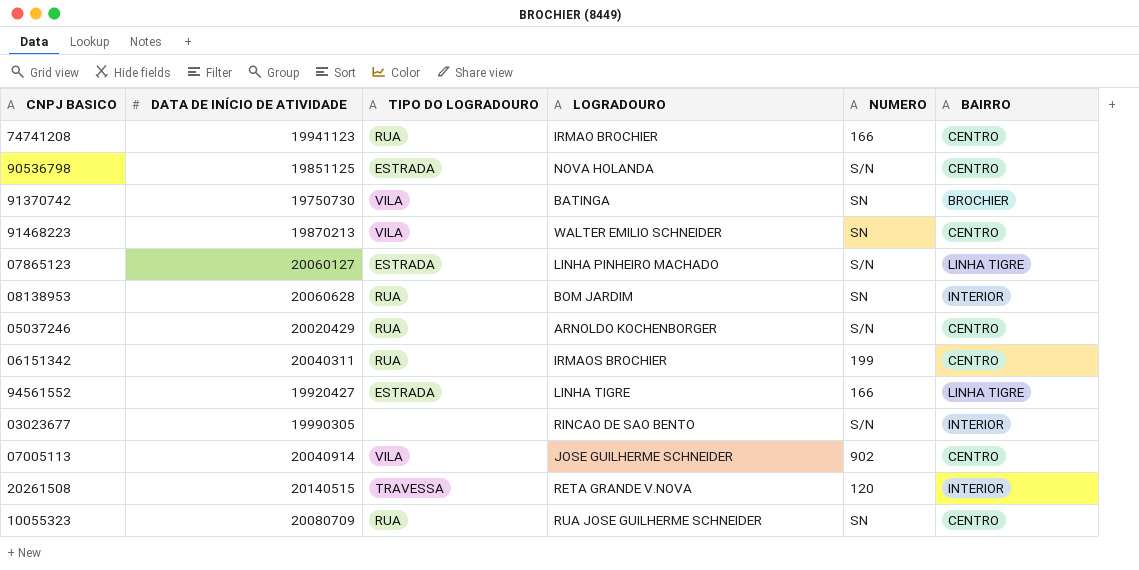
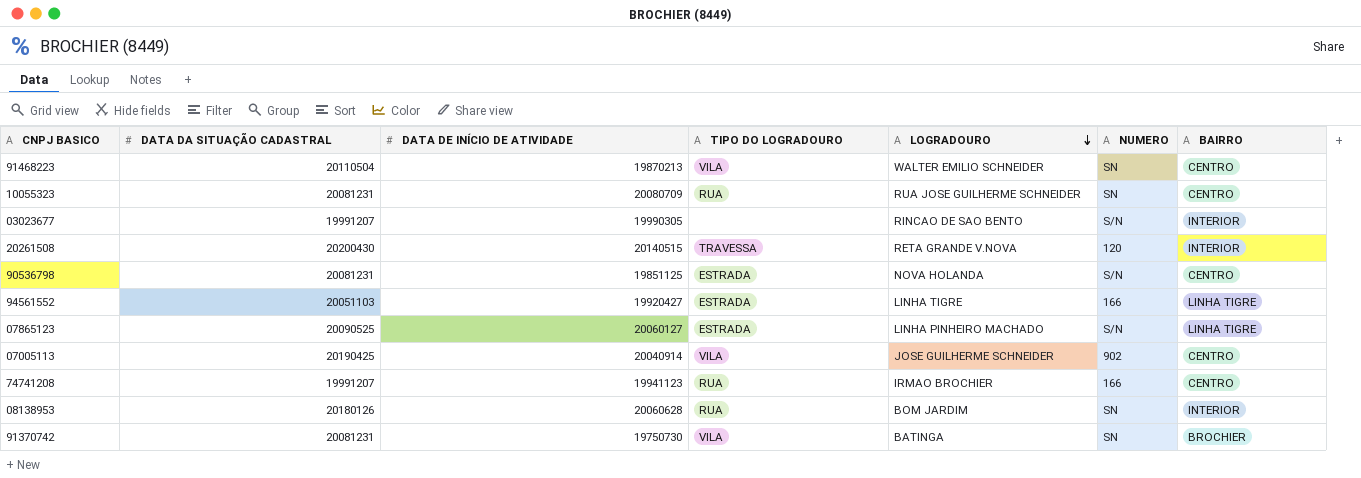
row order: none -> LOGRADOURO descending
column DATA DA SITUAÇÃO CADASTRAL | position: none -> 2
row 05037246: 20020429 | RUA | ARNOLDO KOCHENBORGER | S/N | CENTRO -> none
row 06151342: 20040311 | RUA | IRMAOS BROCHIER | 199 | CENTRO -> none

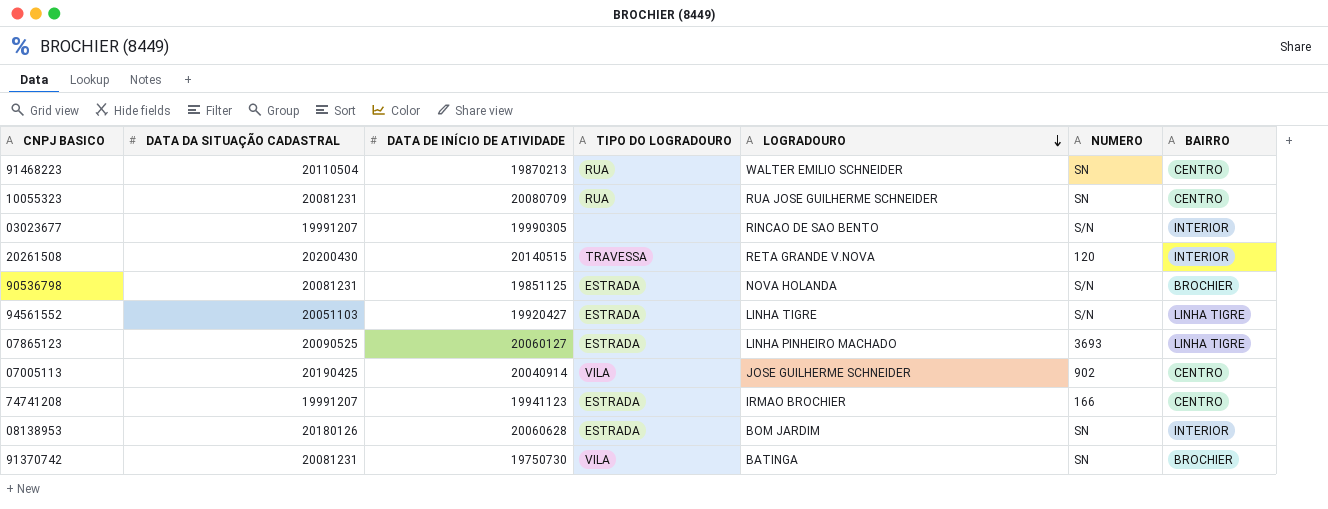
91468223 | TIPO DO LOGRADOURO: VILA -> RUA
90536798 | BAIRRO: CENTRO -> BROCHIER
94561552 | NUMERO: 166 -> S/N
07865123 | NUMERO: S/N -> 3693
74741208 | TIPO DO LOGRADOURO: RUA -> ESTRADA
08138953 | TIPO DO LOGRADOURO: RUA -> ESTRADA

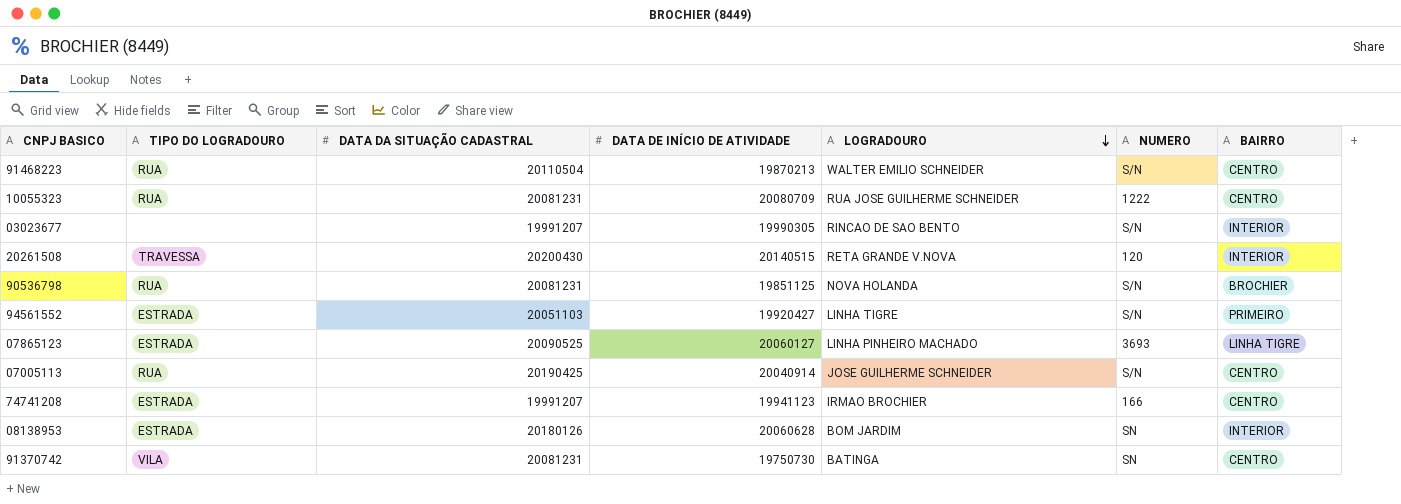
column TIPO DO LOGRADOURO | position: 4 -> 2
91468223 | NUMERO: SN -> S/N
10055323 | NUMERO: SN -> 1222
90536798 | TIPO DO LOGRADOURO: ESTRADA -> RUA
94561552 | BAIRRO: LINHA TIGRE -> PRIMEIRO
07005113 | TIPO DO LOGRADOURO: VILA -> RUA
07005113 | NUMERO: 902 -> S/N
91370742 | BAIRRO: BROCHIER -> CENTRO

